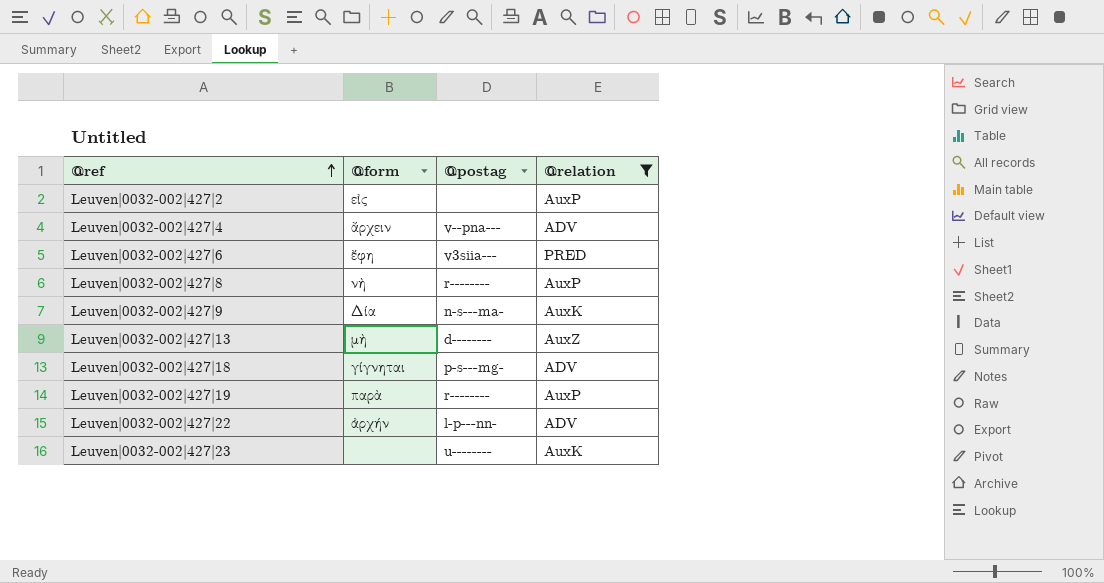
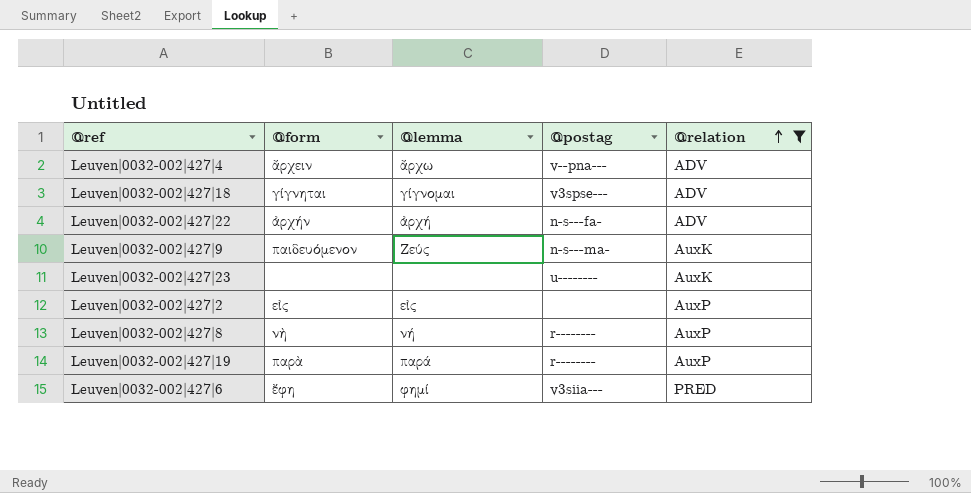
row order: @ref ascending -> @relation ascending
column @lemma | position: none -> 3
row Leuven|0032-002|427|13: μὴ | d-------- | AuxZ -> none
Leuven|0032-002|427|18 | @postag: p-s---mg- -> v3spse---
Leuven|0032-002|427|22 | @postag: l-p---nn- -> n-s---fa-
Leuven|0032-002|427|9 | @form: Δία -> παιδευόμενον

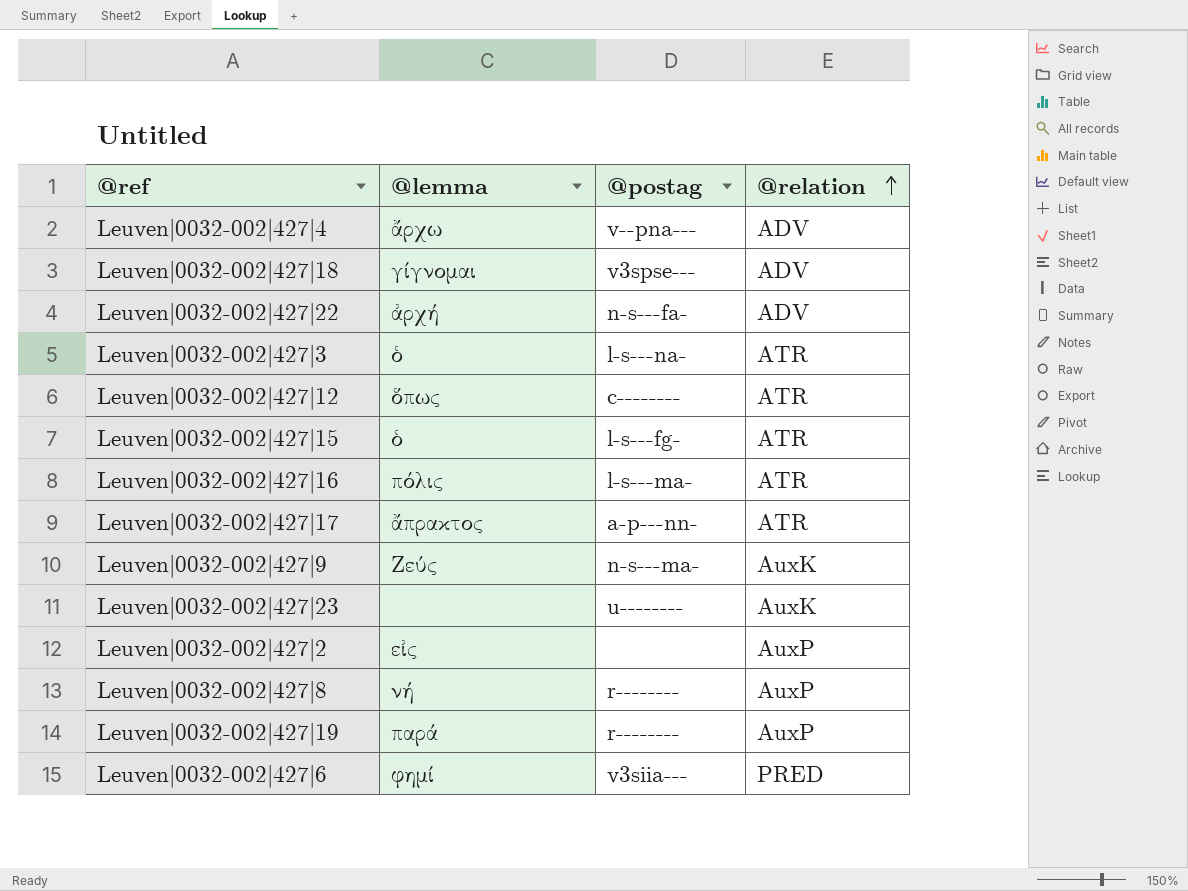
filter: @relation != ATR -> none
column @form | position: 2 -> none

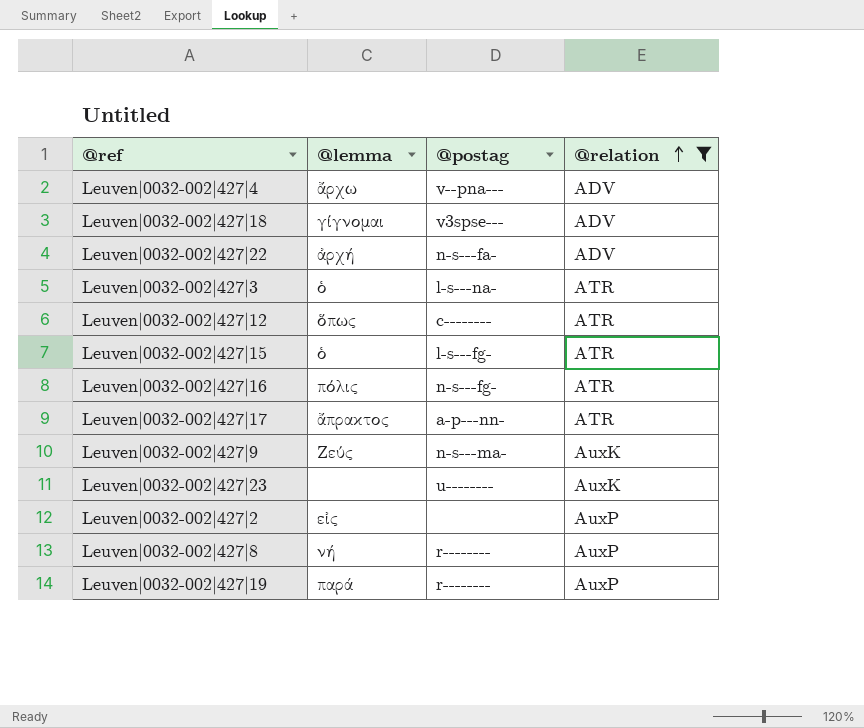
filter: none -> @relation != PRED
Leuven|0032-002|427|16 | @postag: l-s---ma- -> n-s---fg-

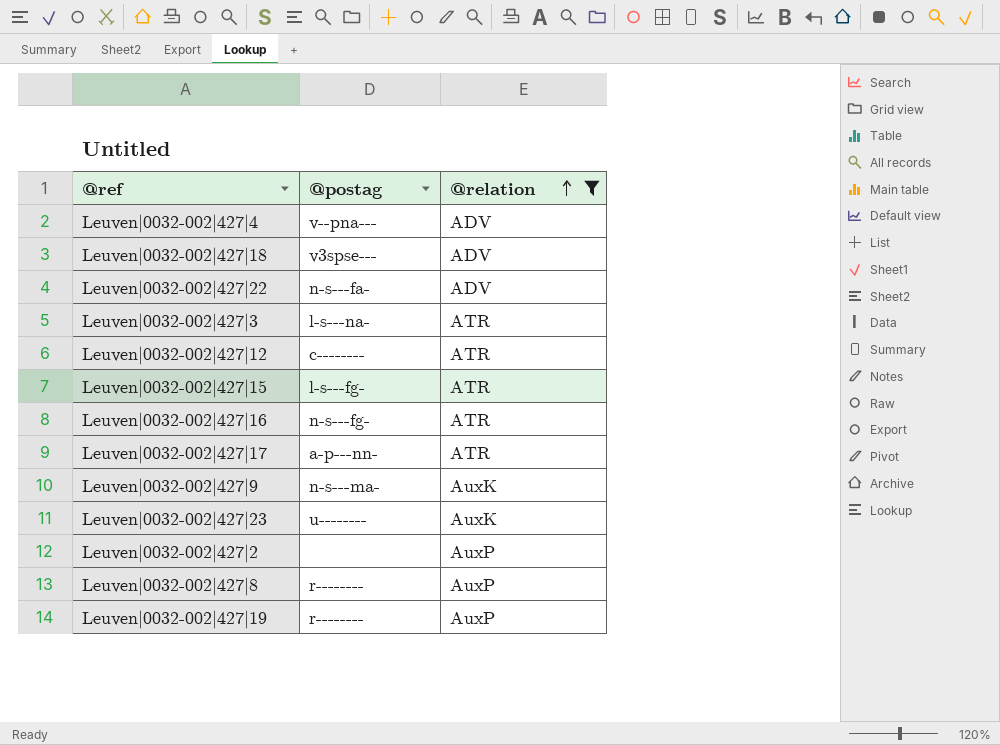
column @lemma | position: 2 -> none

